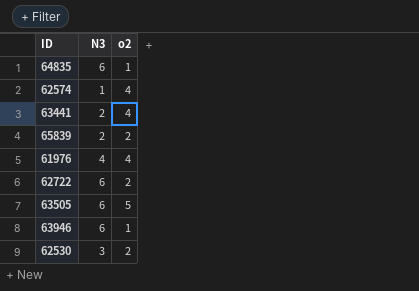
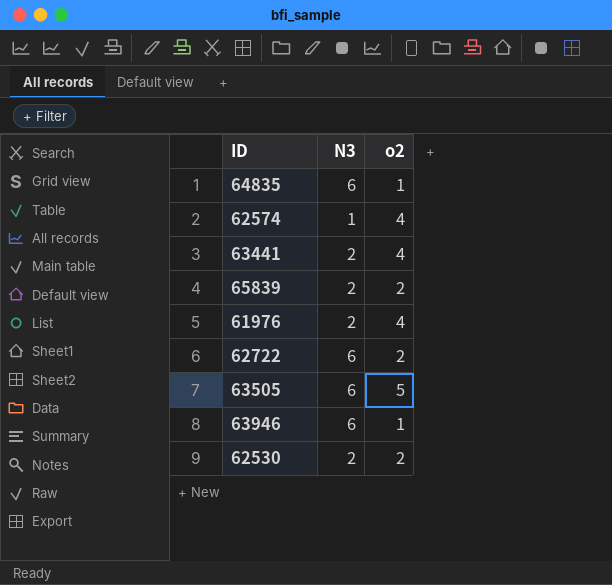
61976 | N3: 4 -> 2
62530 | N3: 3 -> 2

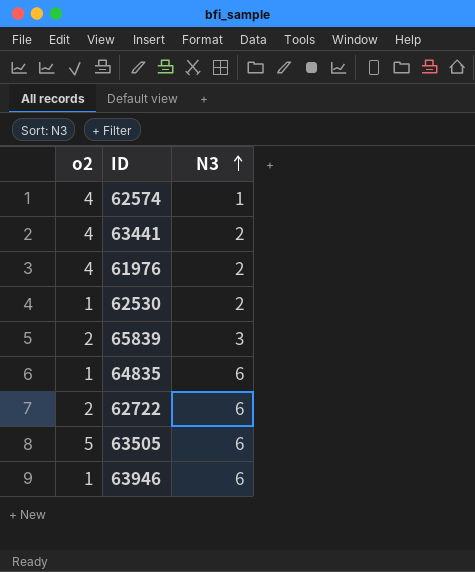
row order: none -> N3 ascending
column o2 | position: 3 -> 1
62530 | o2: 2 -> 1
65839 | N3: 2 -> 3

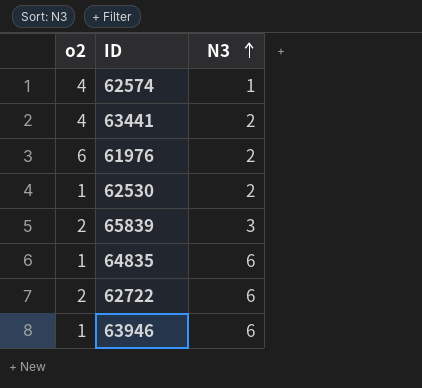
row 63505: 5 | 6 -> none
61976 | o2: 4 -> 6

